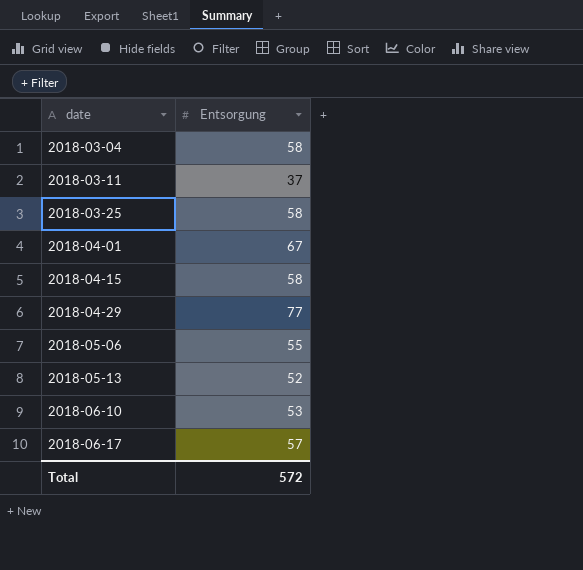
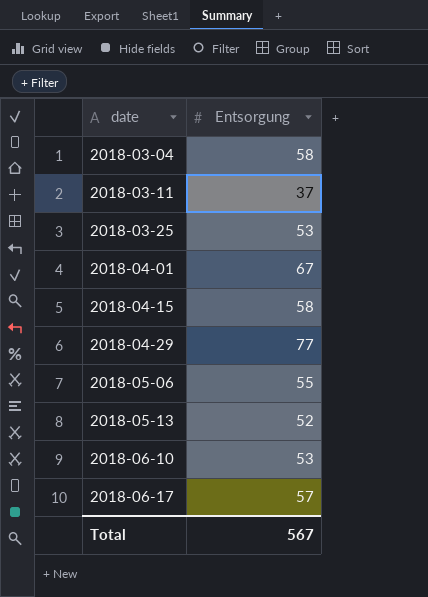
2018-03-25 | Entsorgung: 58 -> 53
Total | Entsorgung: 572 -> 567

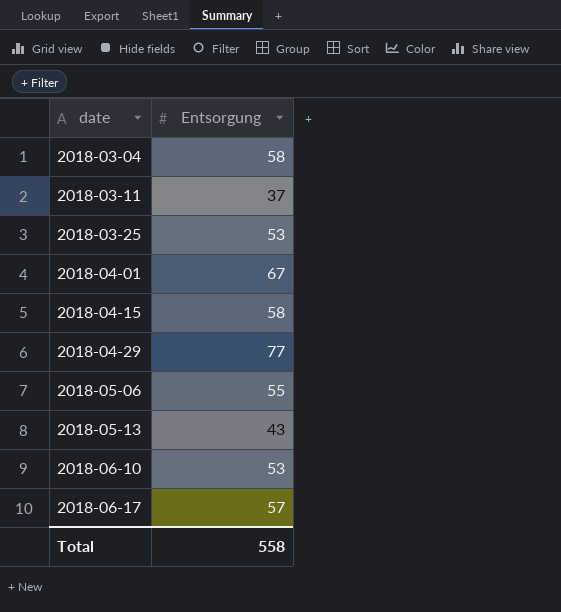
2018-05-13 | Entsorgung: 52 -> 43
Total | Entsorgung: 567 -> 558

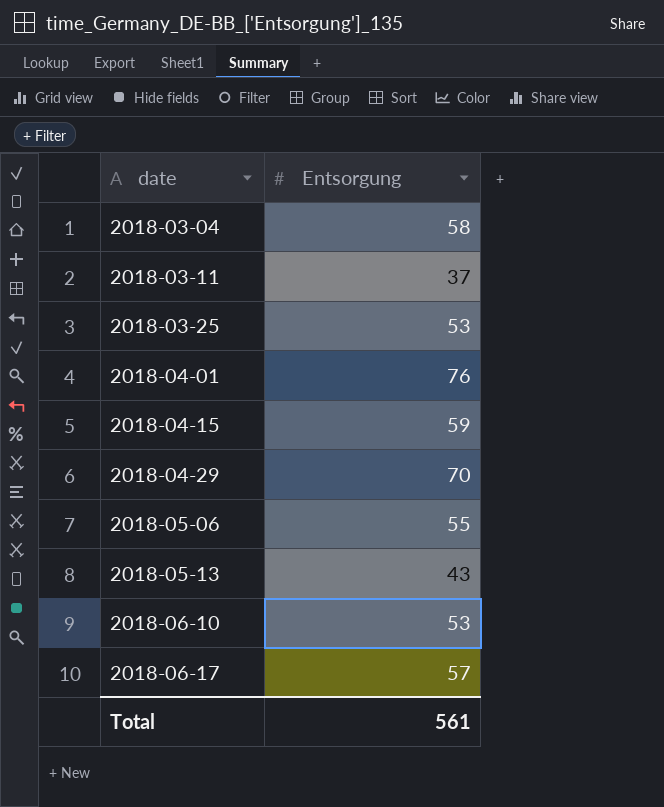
2018-04-01 | Entsorgung: 67 -> 76
2018-04-15 | Entsorgung: 58 -> 59
2018-04-29 | Entsorgung: 77 -> 70
Total | Entsorgung: 558 -> 561

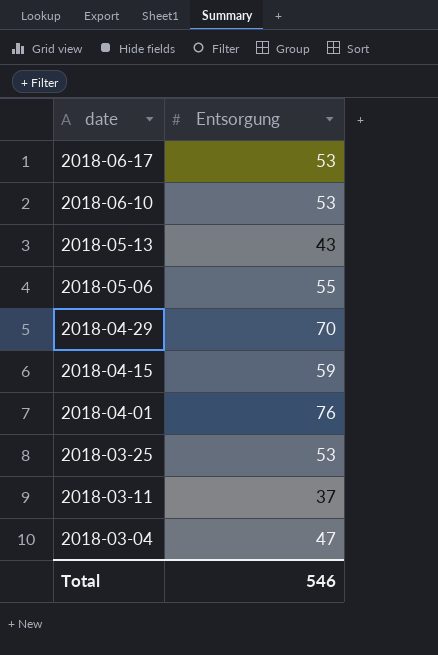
row order: date ascending -> date descending
2018-06-17 | Entsorgung: 57 -> 53
2018-03-04 | Entsorgung: 58 -> 47
Total | Entsorgung: 561 -> 546

